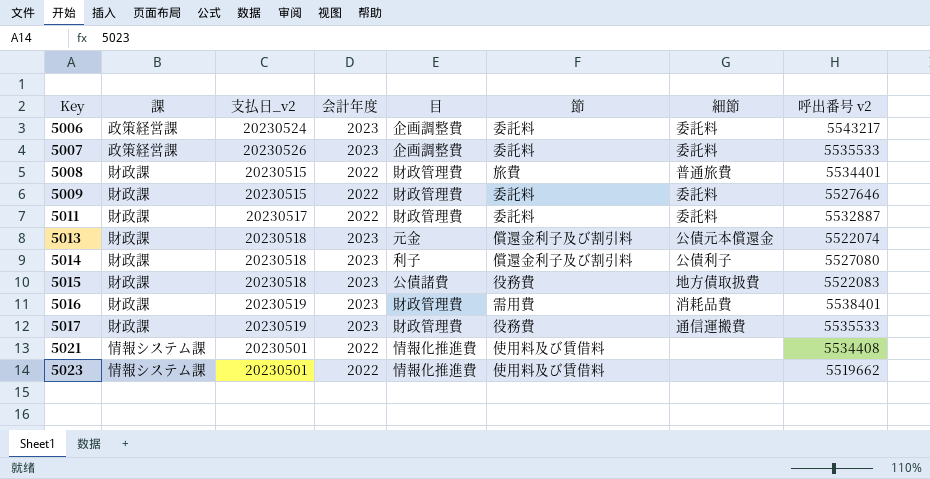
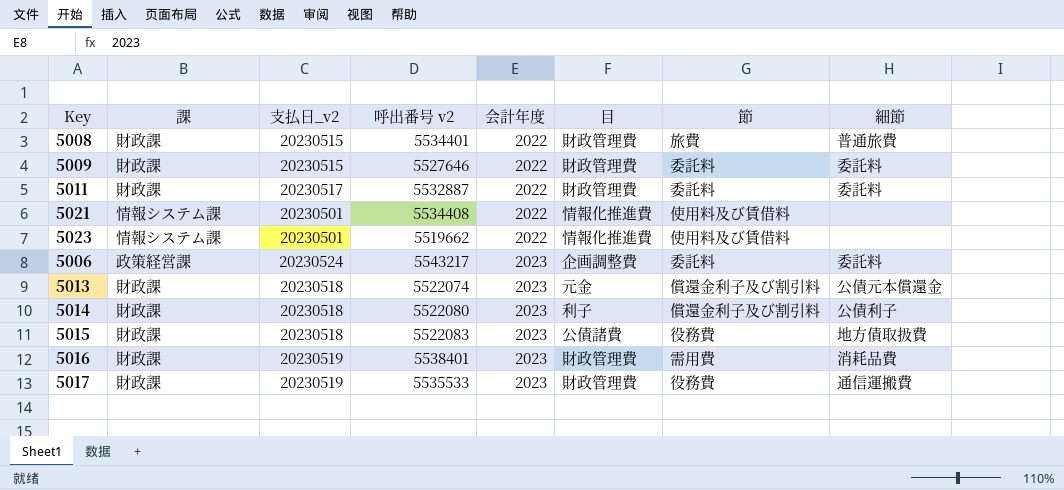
row order: Key ascending -> 会計年度 ascending
column 呼出番号 v2 | position: 8 -> 4
row 5007: 政策経営課 | 20230526 | 2023 | 企画調整費 | 委託料 | 委託料 | 5535533 -> none
5014 | 呼出番号 v2: 5527080 -> 5522080

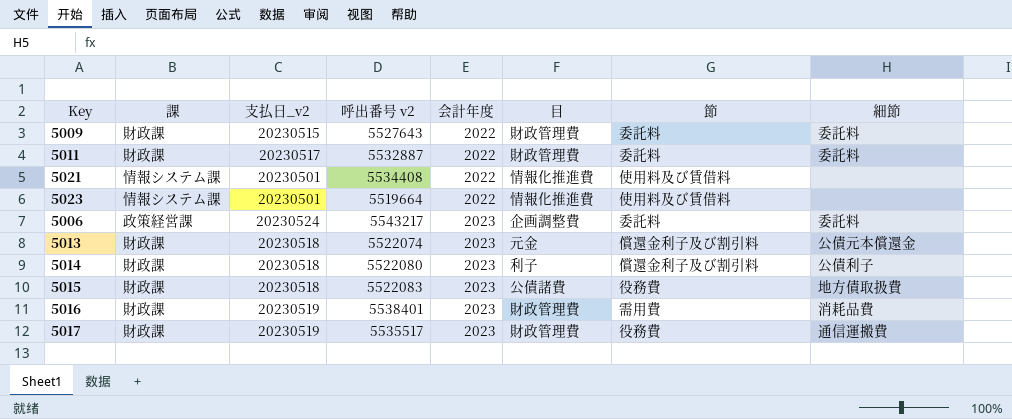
row 5008: 財政課 | 20230515 | 5534401 | 2022 | 財政管理費 | 旅費 | 普通旅費 -> none
5009 | 呼出番号 v2: 5527646 -> 5527643
5023 | 呼出番号 v2: 5519662 -> 5519664
5017 | 呼出番号 v2: 5535533 -> 5535517

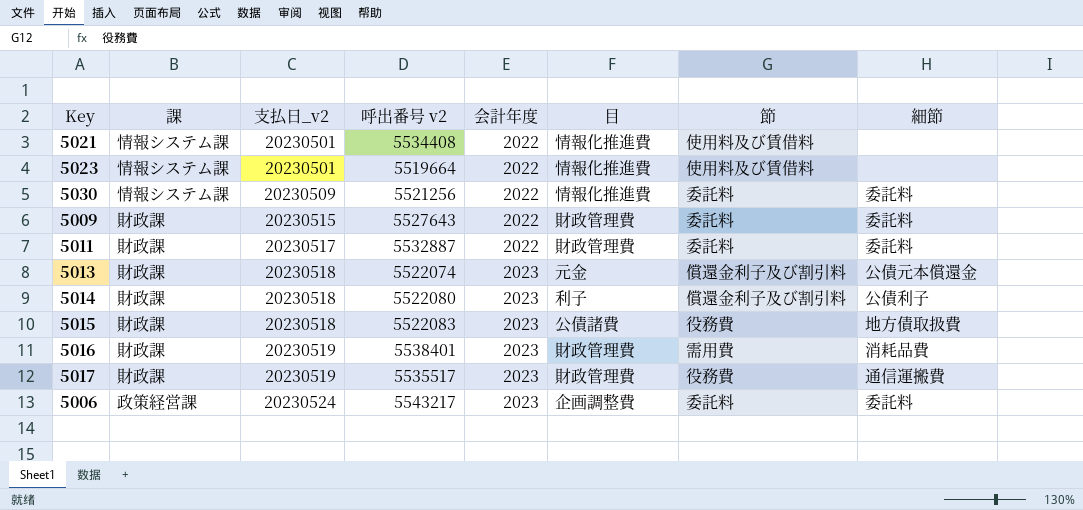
row order: 会計年度 ascending -> 支払日_v2 ascending
row 5030: none -> 情報システム課 | 20230509 | 5521256 | 2022 | 情報化推進費 | 委託料 | 委託料

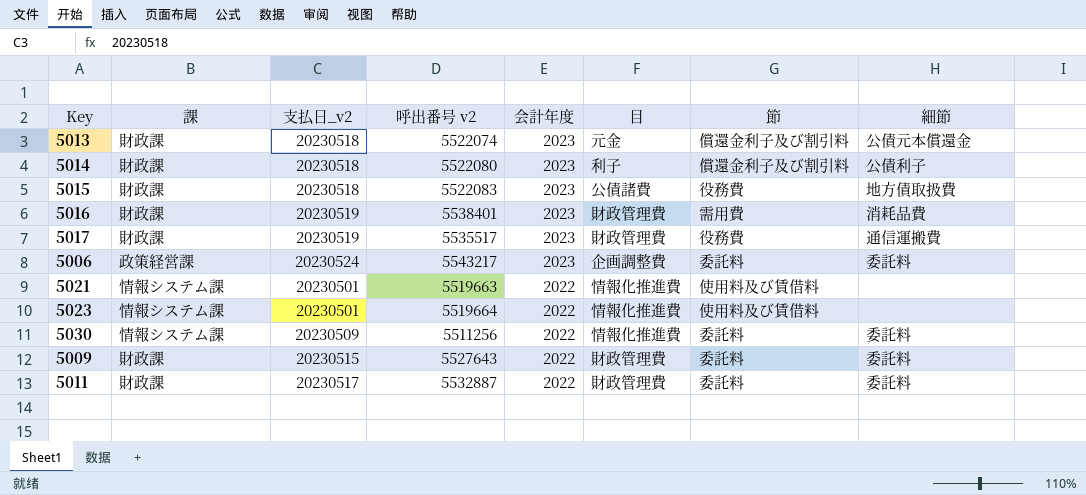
row order: 支払日_v2 ascending -> 会計年度 descending
5021 | 呼出番号 v2: 5534408 -> 5519663
5030 | 呼出番号 v2: 5521256 -> 5511256

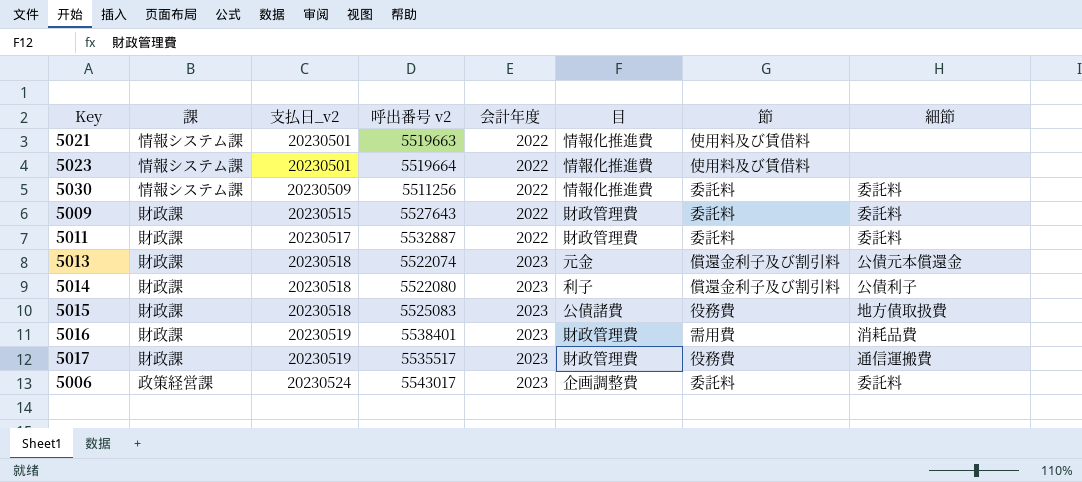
row order: 会計年度 descending -> 支払日_v2 ascending
5015 | 呼出番号 v2: 5522083 -> 5525083
5006 | 呼出番号 v2: 5543217 -> 5543017

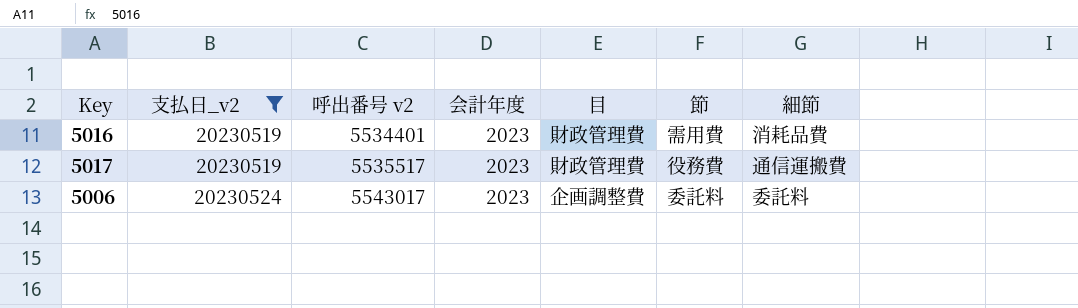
filter: none -> 支払日_v2 >= 20230519
column 課 | position: 2 -> none
5016 | 呼出番号 v2: 5538401 -> 5534401

